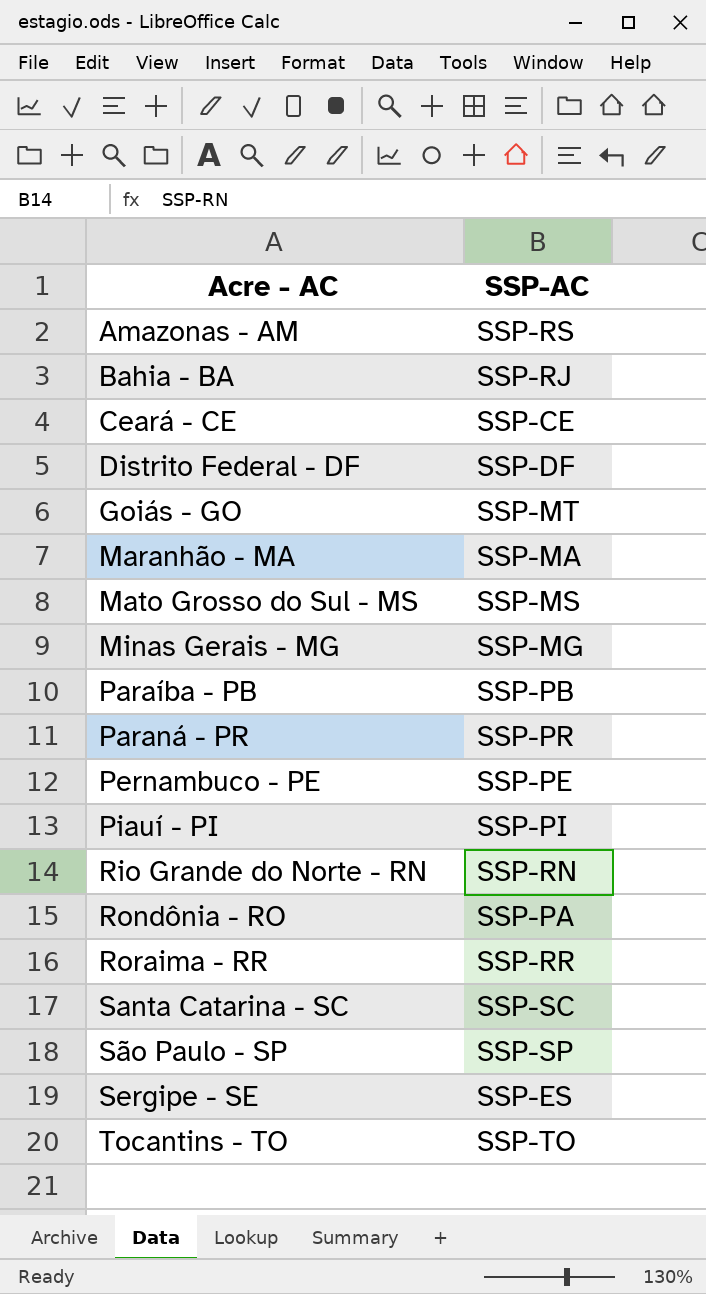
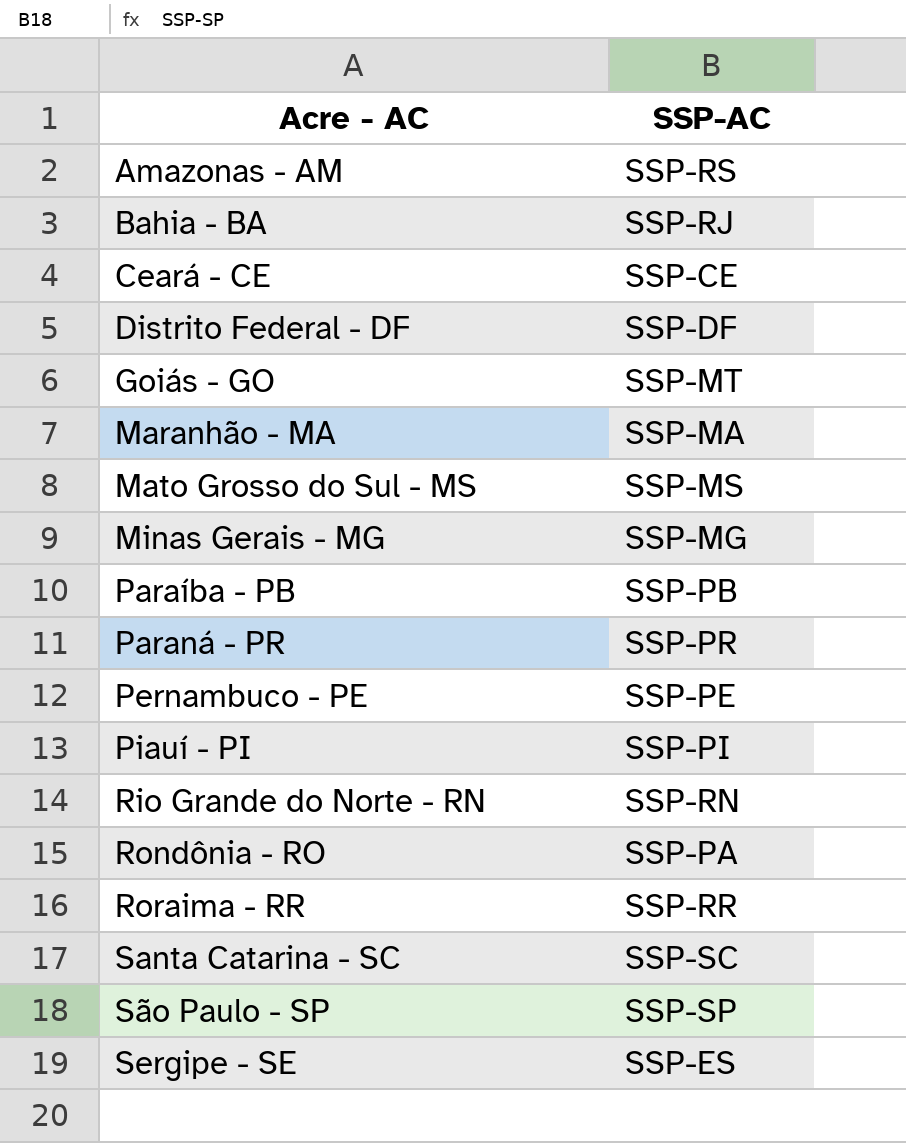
row Tocantins - TO: SSP-TO -> none

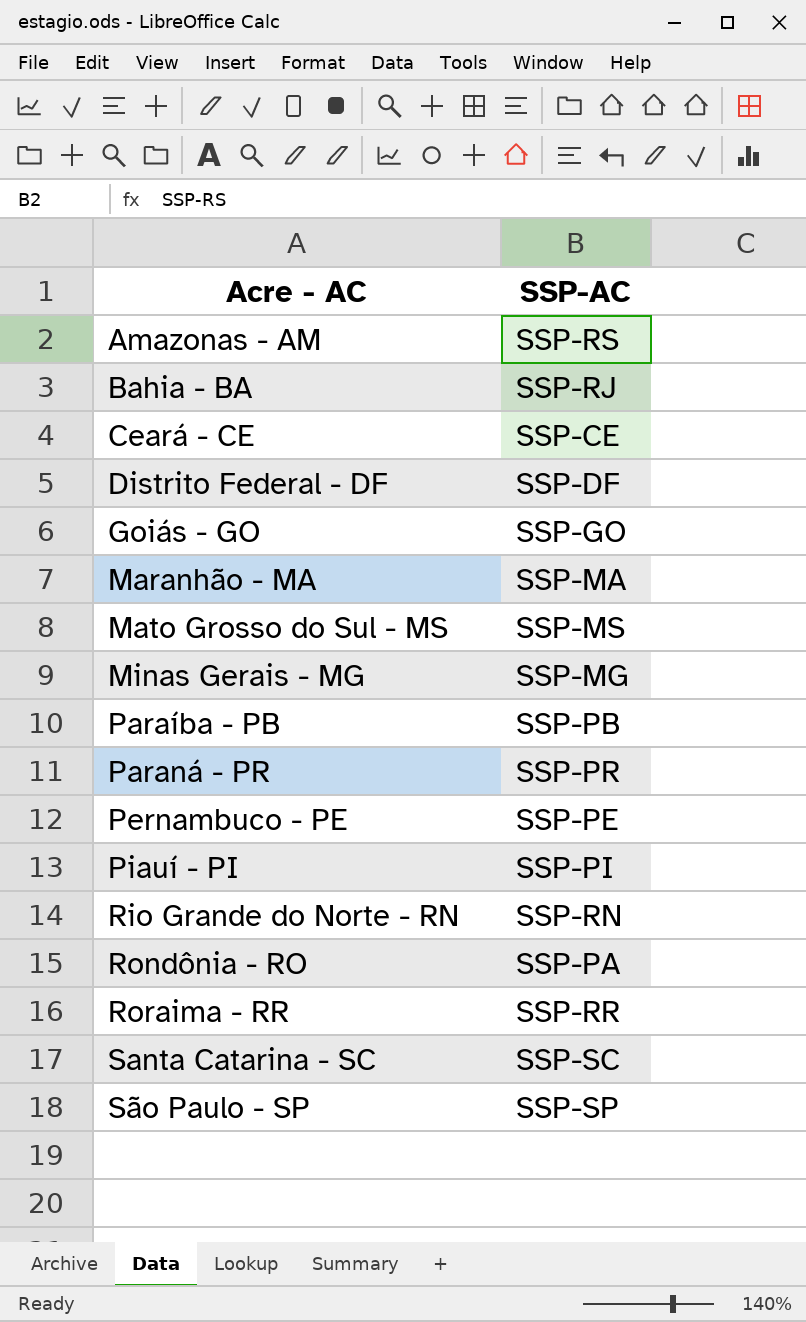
row Sergipe - SE: SSP-ES -> none
Goiás - GO | SSP-AC: SSP-MT -> SSP-GO

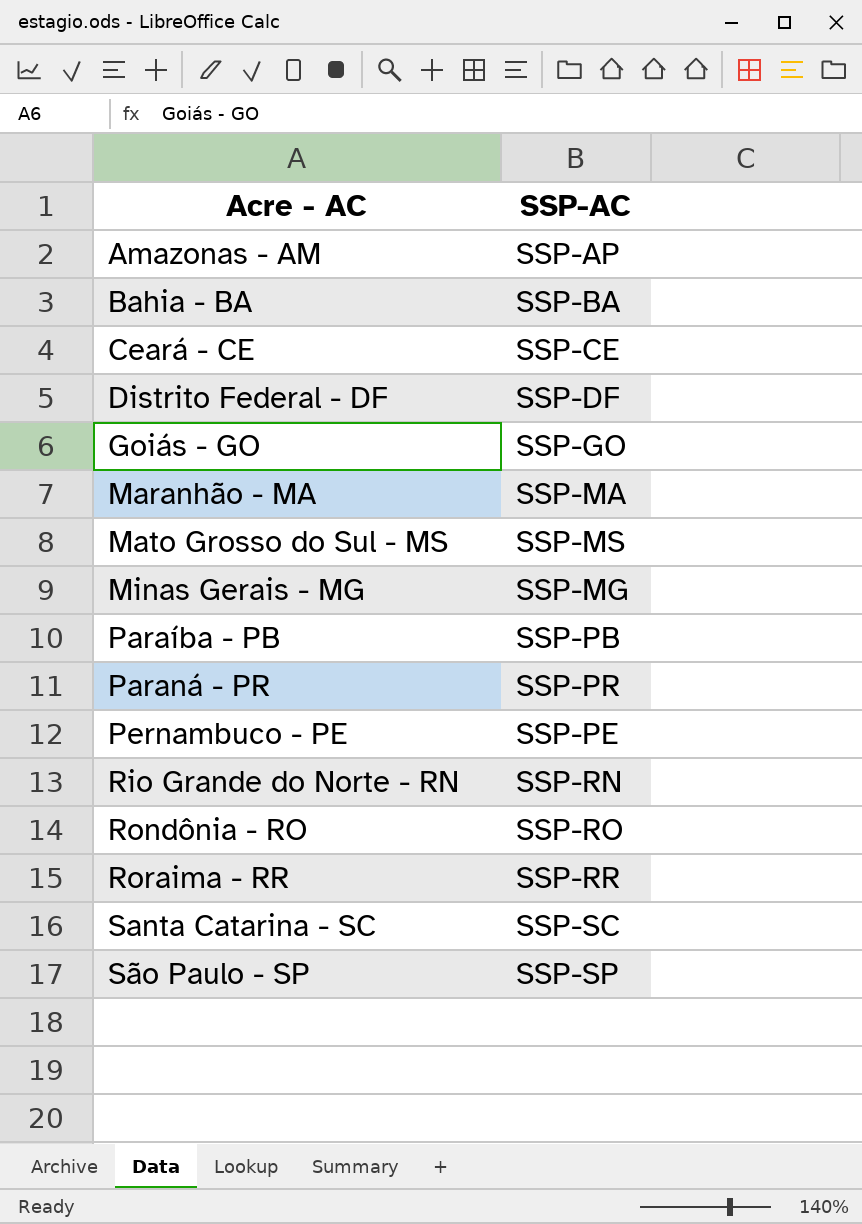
row Piauí - PI: SSP-PI -> none
Amazonas - AM | SSP-AC: SSP-RS -> SSP-AP
Bahia - BA | SSP-AC: SSP-RJ -> SSP-BA
Rondônia - RO | SSP-AC: SSP-PA -> SSP-RO

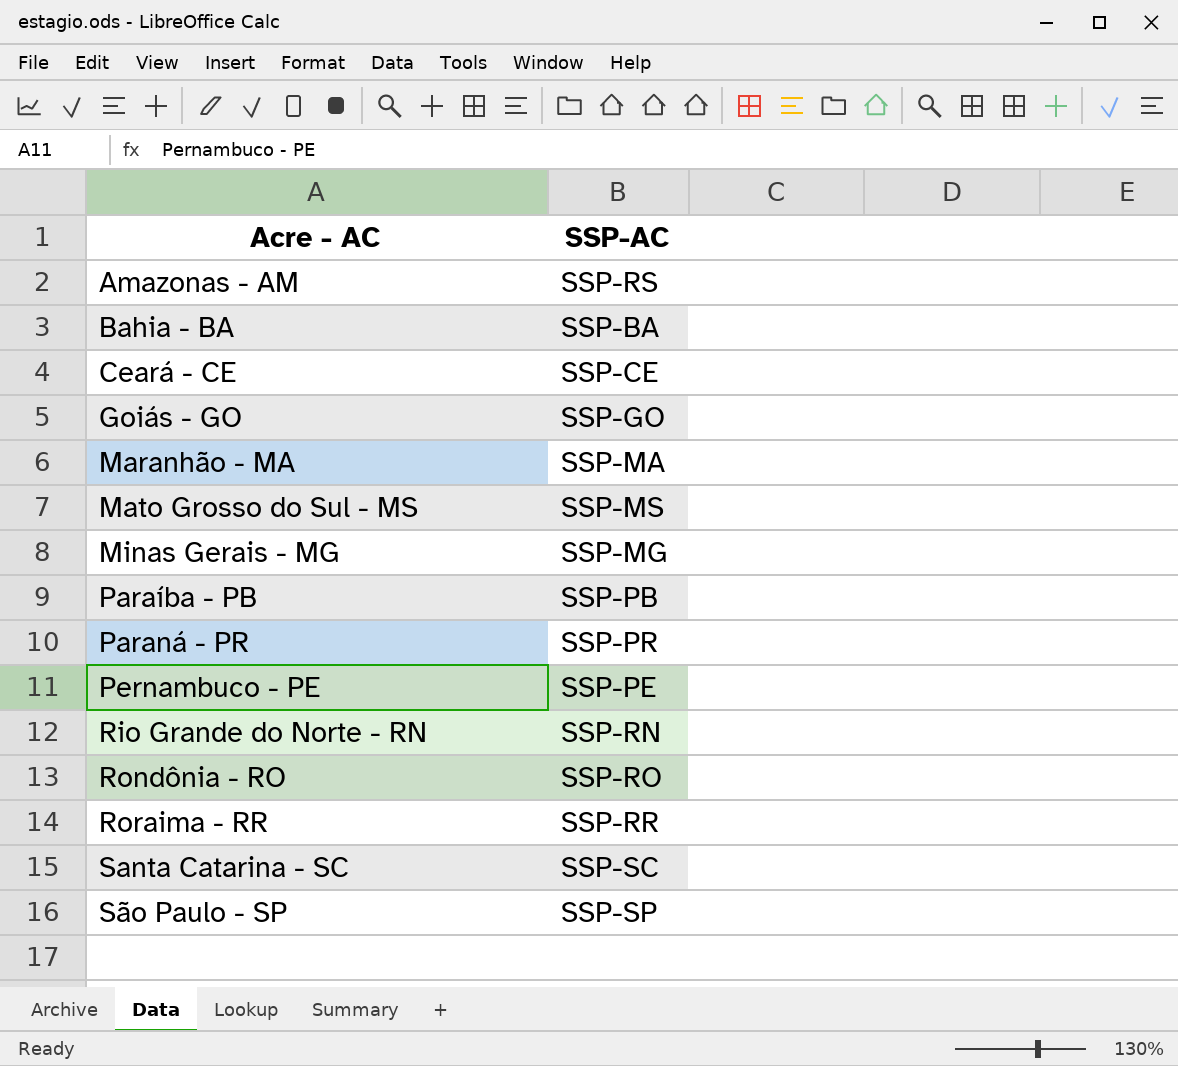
row Distrito Federal - DF: SSP-DF -> none
Amazonas - AM | SSP-AC: SSP-AP -> SSP-RS

